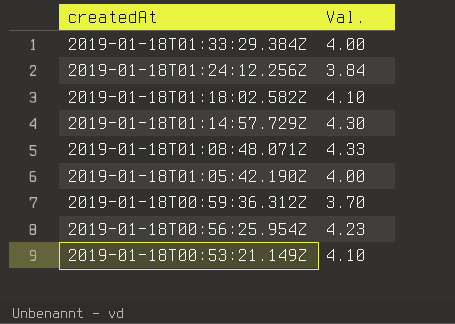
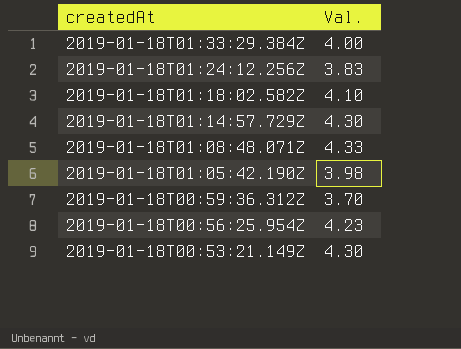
2019-01-18T01:24:12.256Z | Val.: 3.84 -> 3.83
2019-01-18T01:05:42.190Z | Val.: 4.00 -> 3.98
2019-01-18T00:53:21.149Z | Val.: 4.10 -> 4.30

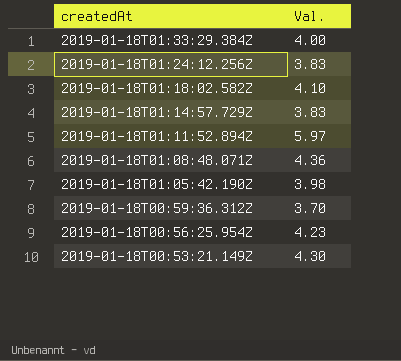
2019-01-18T01:14:57.729Z | Val.: 4.30 -> 3.83
row 2019-01-18T01:11:52.894Z: none -> 5.97
2019-01-18T01:08:48.071Z | Val.: 4.33 -> 4.36

